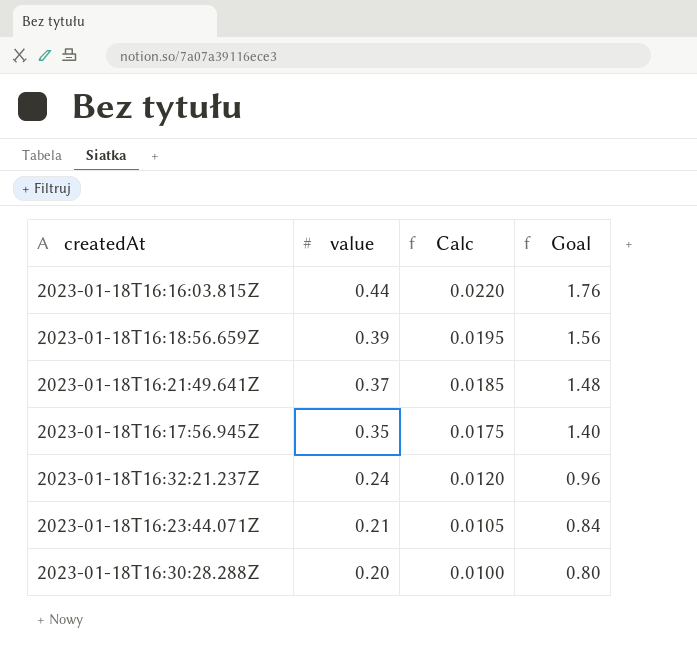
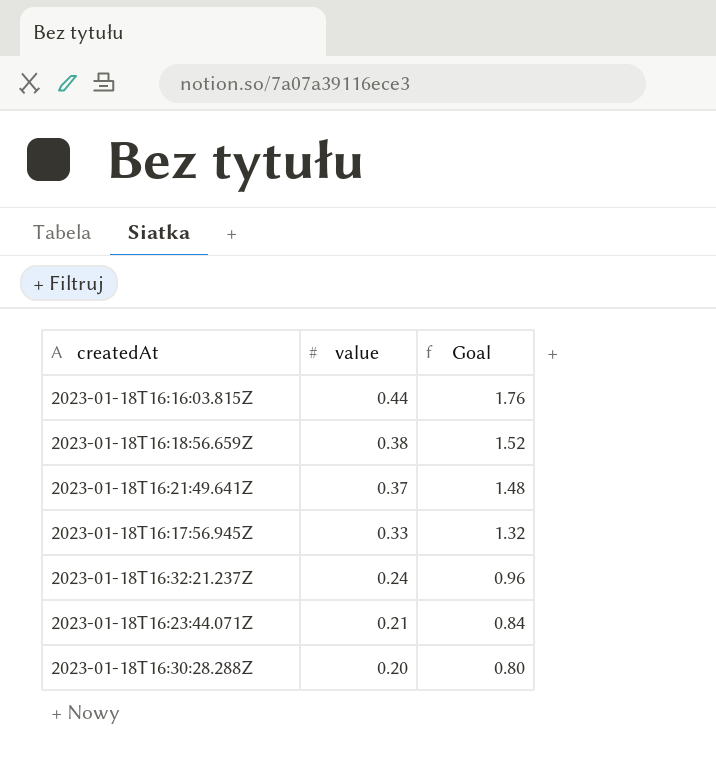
column Calc | formula: [value] * 0.05 -> none
2023-01-18T16:18:56.659Z | value: 0.39 -> 0.38
2023-01-18T16:18:56.659Z | Goal: 1.56 -> 1.52
2023-01-18T16:17:56.945Z | value: 0.35 -> 0.33
2023-01-18T16:17:56.945Z | Goal: 1.40 -> 1.32

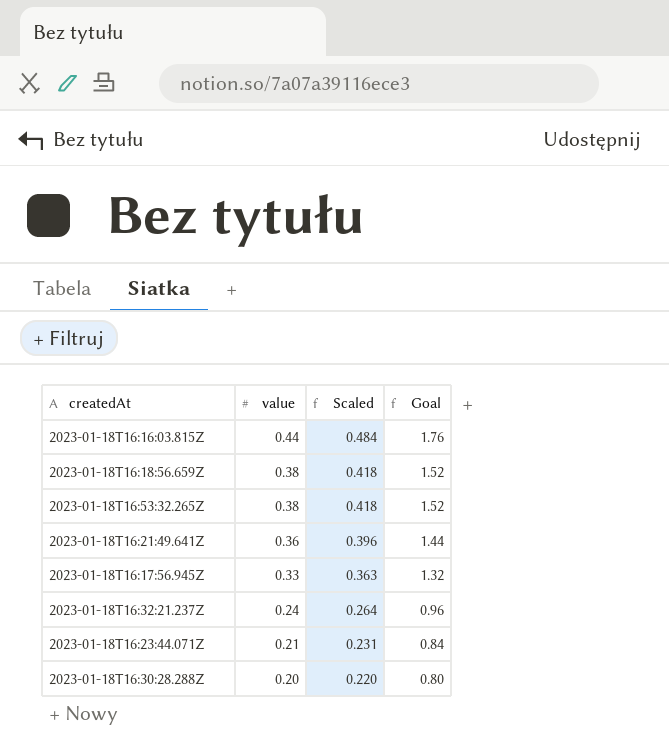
column Scaled | formula: none -> [value] * 1.1
row 2023-01-18T16:53:32.265Z: none -> 0.38 | 0.418 | 1.52
2023-01-18T16:21:49.641Z | value: 0.37 -> 0.36
2023-01-18T16:21:49.641Z | Goal: 1.48 -> 1.44

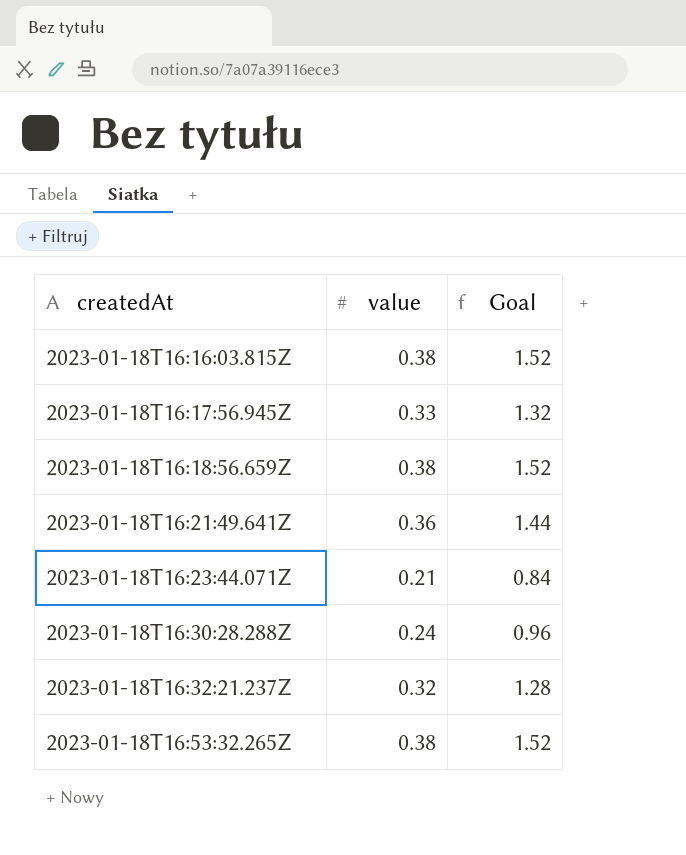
row order: value descending -> createdAt ascending
column Scaled | formula: [value] * 1.1 -> none
2023-01-18T16:16:03.815Z | value: 0.44 -> 0.38
2023-01-18T16:16:03.815Z | Goal: 1.76 -> 1.52
2023-01-18T16:30:28.288Z | value: 0.20 -> 0.24
2023-01-18T16:30:28.288Z | Goal: 0.80 -> 0.96
2023-01-18T16:32:21.237Z | value: 0.24 -> 0.32
2023-01-18T16:32:21.237Z | Goal: 0.96 -> 1.28

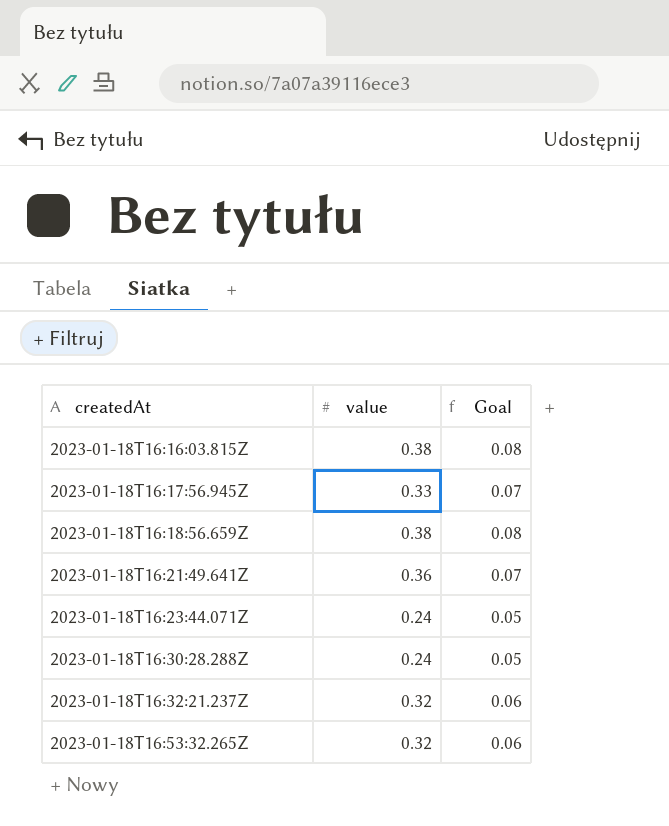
column Goal | formula: [value] * 4 -> [value] * 0.2
2023-01-18T16:23:44.071Z | value: 0.21 -> 0.24
2023-01-18T16:53:32.265Z | value: 0.38 -> 0.32

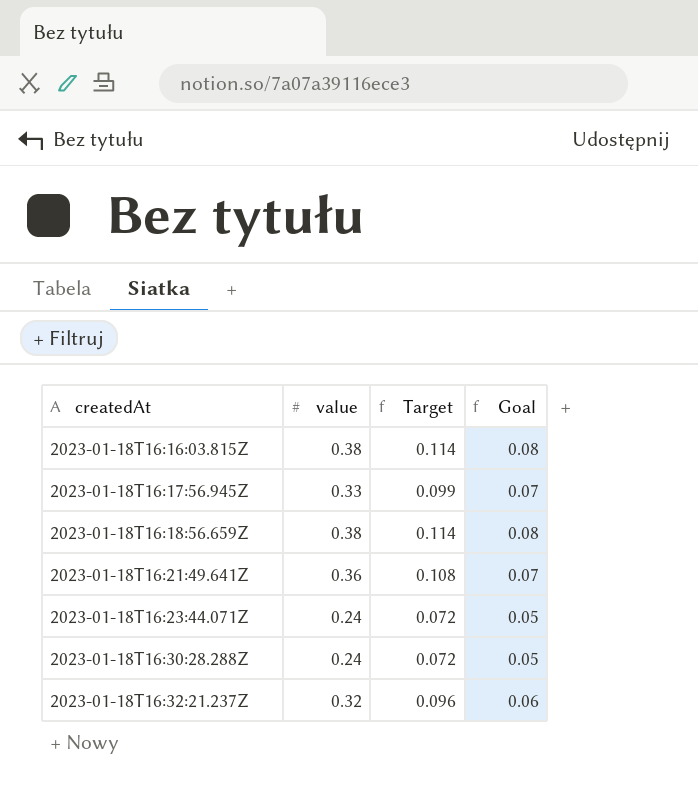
column Target | formula: none -> [value] * 0.3
row 2023-01-18T16:53:32.265Z: 0.32 | 0.06 -> none

